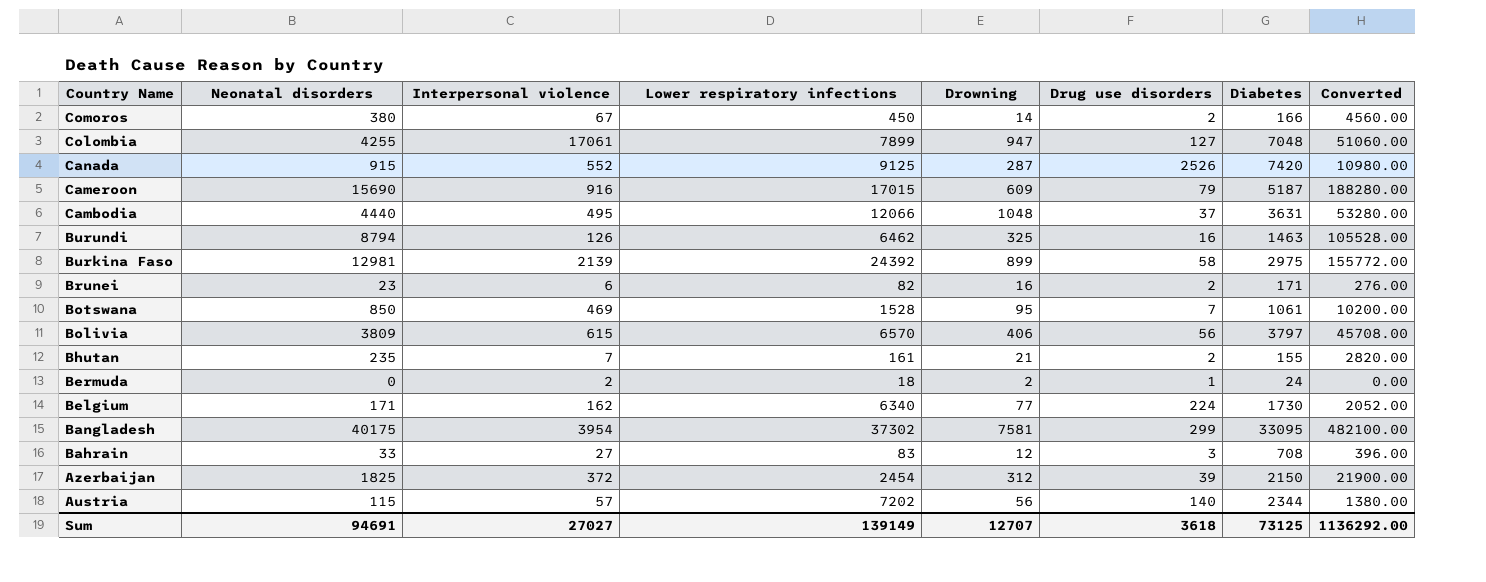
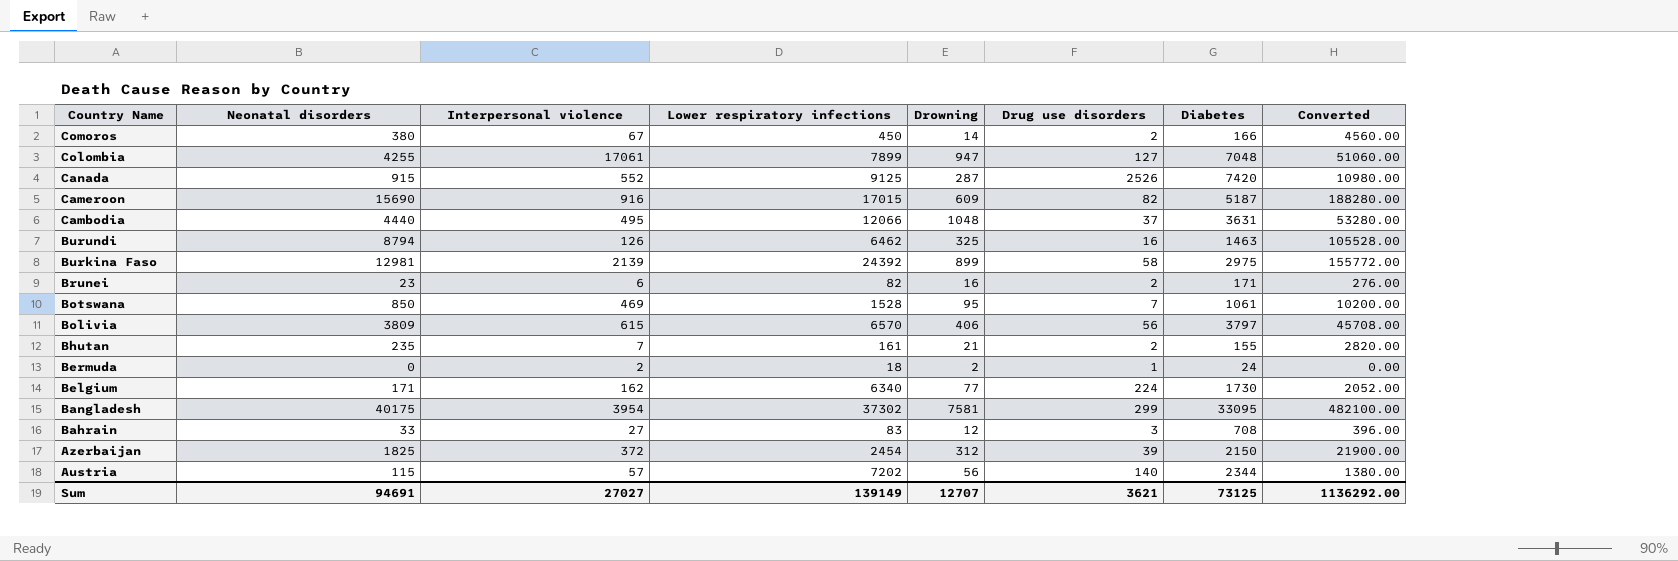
Cameroon | Drug use disorders: 79 -> 82
Sum | Drug use disorders: 3618 -> 3621

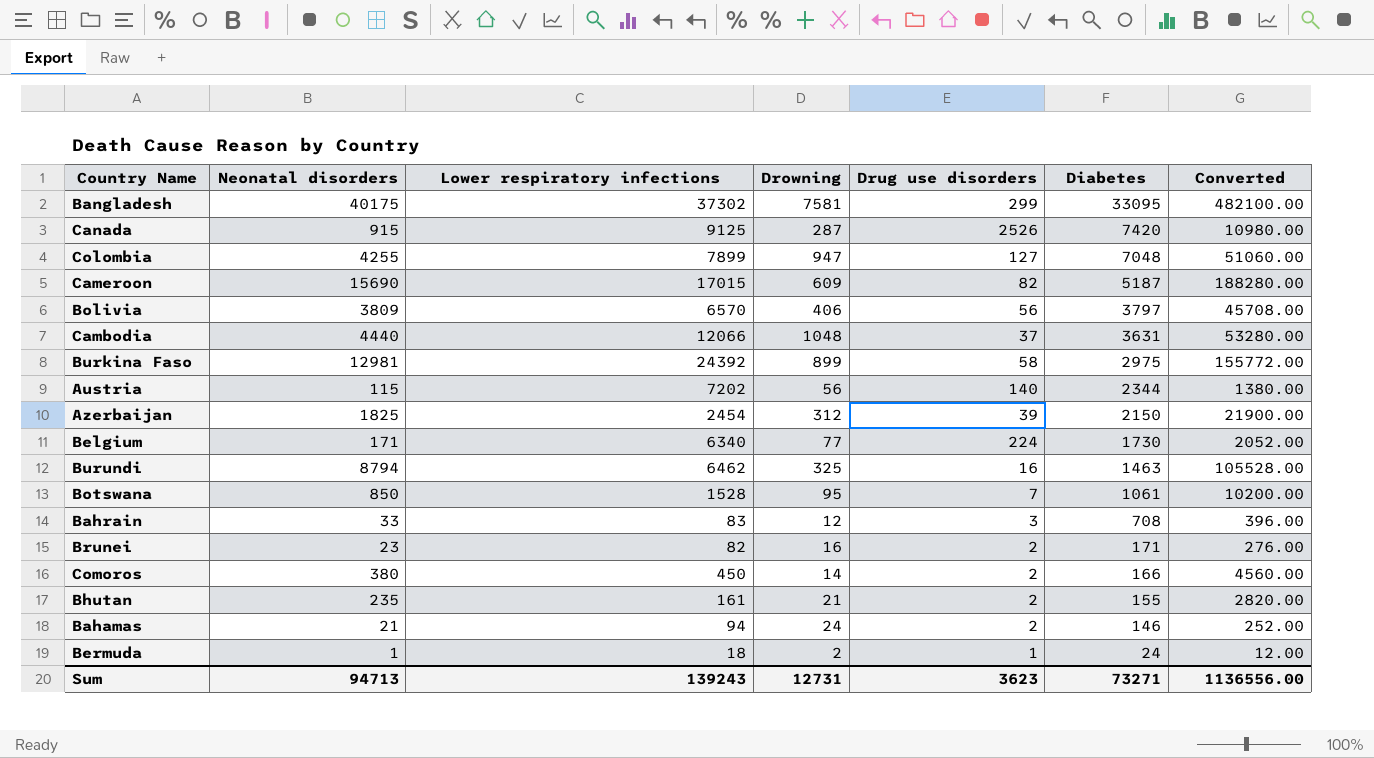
row order: Country Name descending -> Diabetes descending
column Interpersonal violence | position: 3 -> none
row Bahamas: none -> 21 | 94 | 24 | 2 | 146 | 252.00
Bermuda | Neonatal disorders: 0 -> 1
Bermuda | Converted: 0.00 -> 12.00
Sum | Neonatal disorders: 94691 -> 94713
Sum | Lower respiratory infections: 139149 -> 139243
Sum | Drowning: 12707 -> 12731
Sum | Drug use disorders: 3621 -> 3623
Sum | Diabetes: 73125 -> 73271
Sum | Converted: 1136292.00 -> 1136556.00

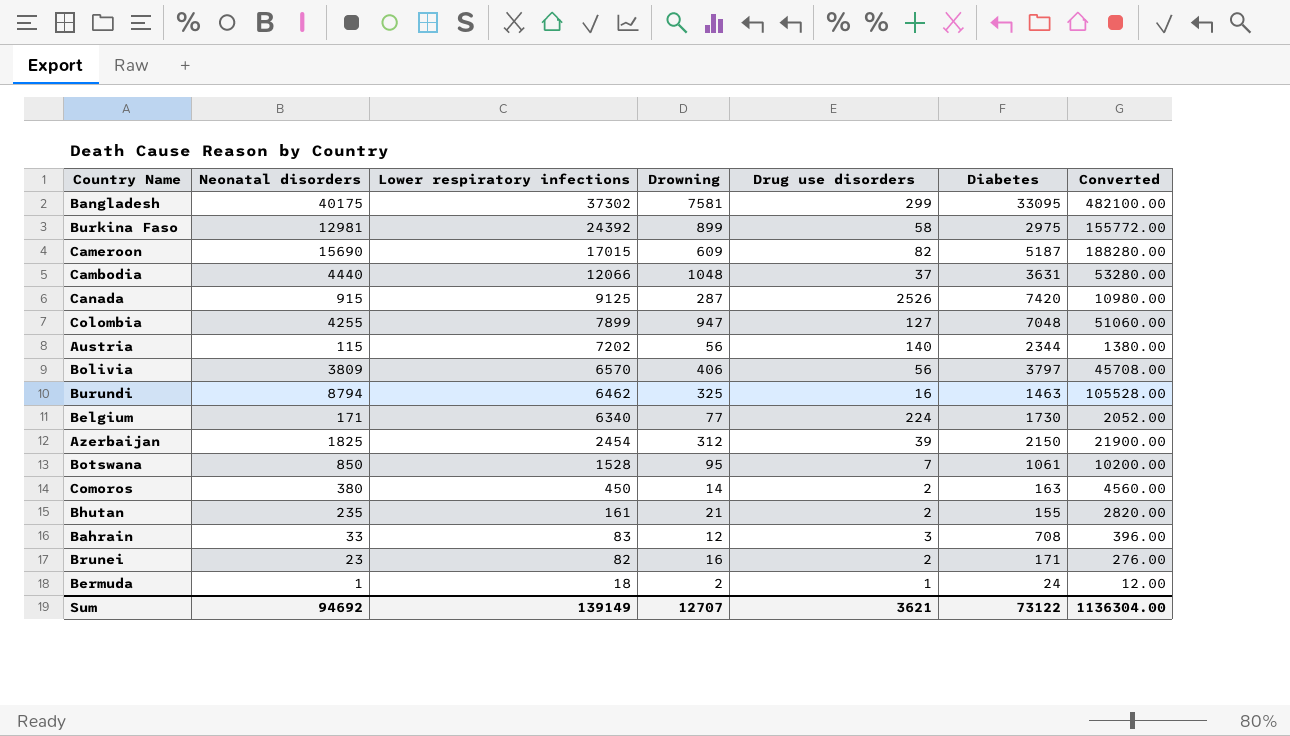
row order: Diabetes descending -> Lower respiratory infections descending
row Bahamas: 21 | 94 | 24 | 2 | 146 | 252.00 -> none
Comoros | Diabetes: 166 -> 163
Sum | Neonatal disorders: 94713 -> 94692
Sum | Lower respiratory infections: 139243 -> 139149
Sum | Drowning: 12731 -> 12707
Sum | Drug use disorders: 3623 -> 3621
Sum | Diabetes: 73271 -> 73122
Sum | Converted: 1136556.00 -> 1136304.00

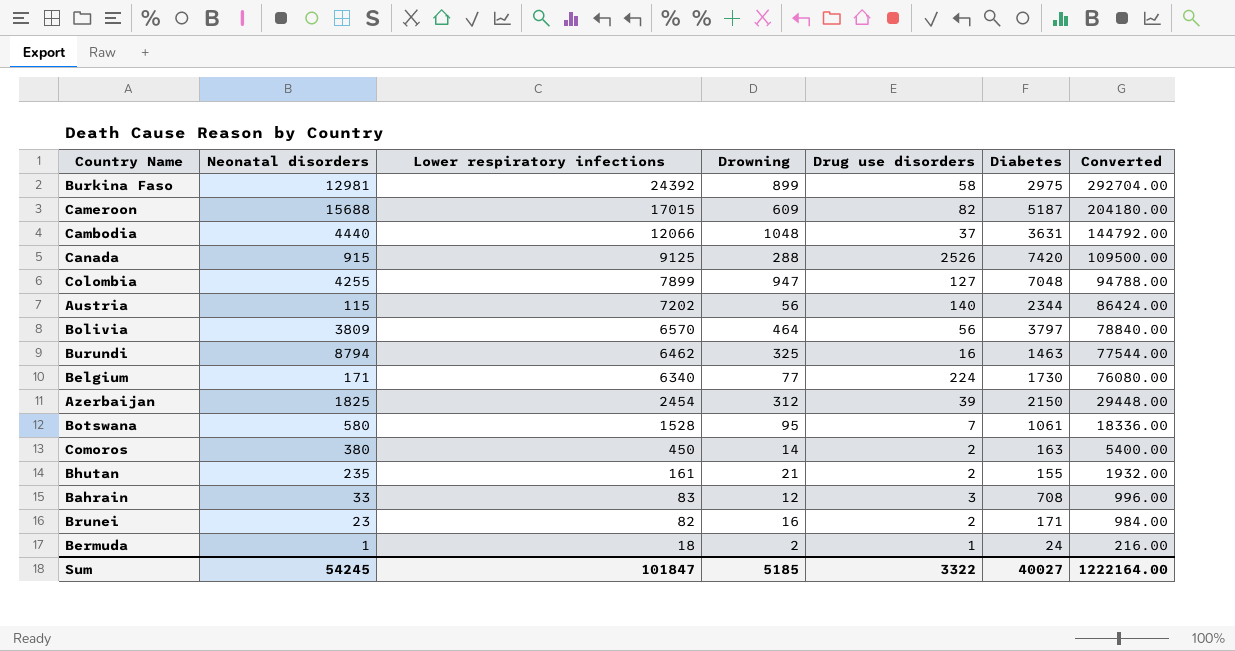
column Converted | formula: [Neonatal disorders] * 12 -> [Lower respiratory infections] * 12
row Bangladesh: 40175 | 37302 | 7581 | 299 | 33095 | 482100.00 -> none
Cameroon | Neonatal disorders: 15690 -> 15688
Canada | Drowning: 287 -> 288
Bolivia | Drowning: 406 -> 464
Botswana | Neonatal disorders: 850 -> 580
Sum | Neonatal disorders: 94692 -> 54245
Sum | Lower respiratory infections: 139149 -> 101847
Sum | Drowning: 12707 -> 5185
Sum | Drug use disorders: 3621 -> 3322
Sum | Diabetes: 73122 -> 40027
Sum | Converted: 1136304.00 -> 1222164.00

